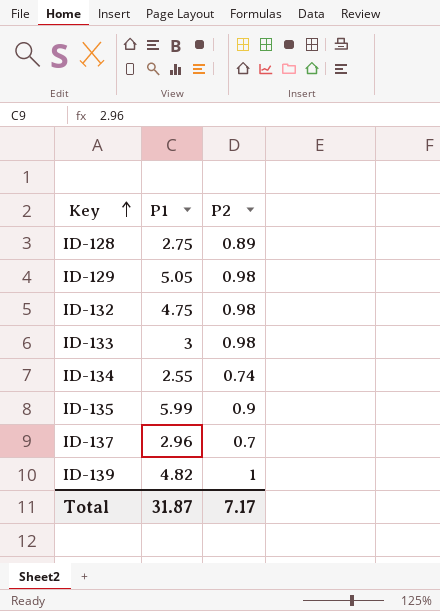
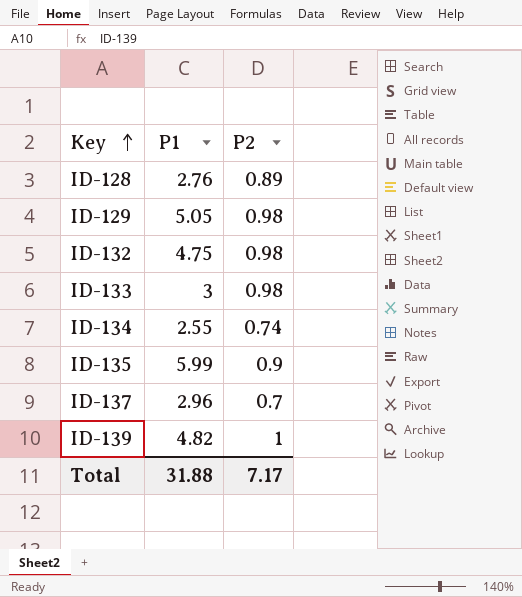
ID-128 | P1: 2.75 -> 2.76
Total | P1: 31.87 -> 31.88

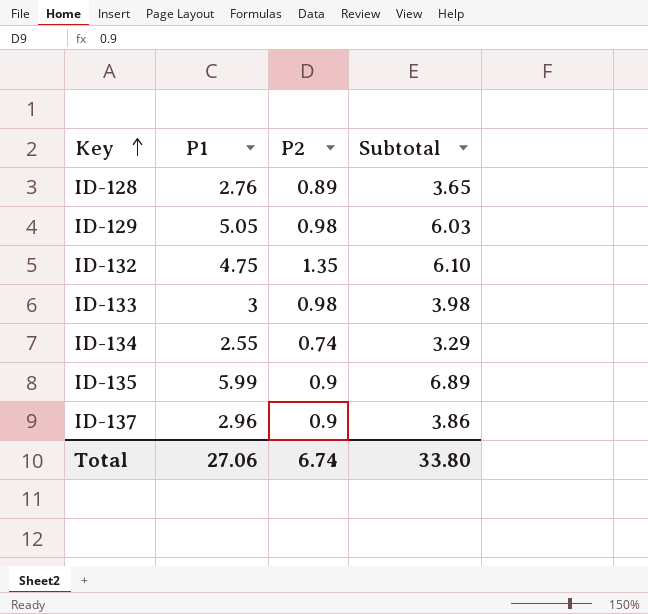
column Subtotal | formula: none -> [P1] + [P2]
row ID-139: 4.82 | 1 -> none
ID-132 | P2: 0.98 -> 1.35
ID-137 | P2: 0.7 -> 0.9
Total | P1: 31.88 -> 27.06
Total | P2: 7.17 -> 6.74

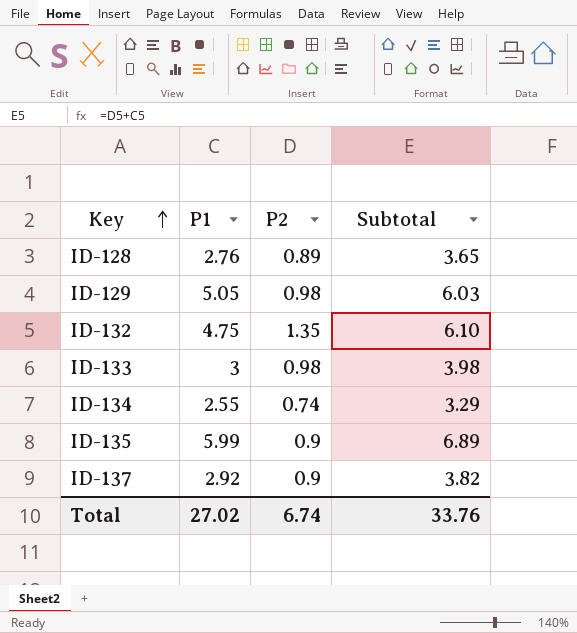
ID-137 | P1: 2.96 -> 2.92
ID-137 | Subtotal: 3.86 -> 3.82
Total | P1: 27.06 -> 27.02
Total | Subtotal: 33.80 -> 33.76

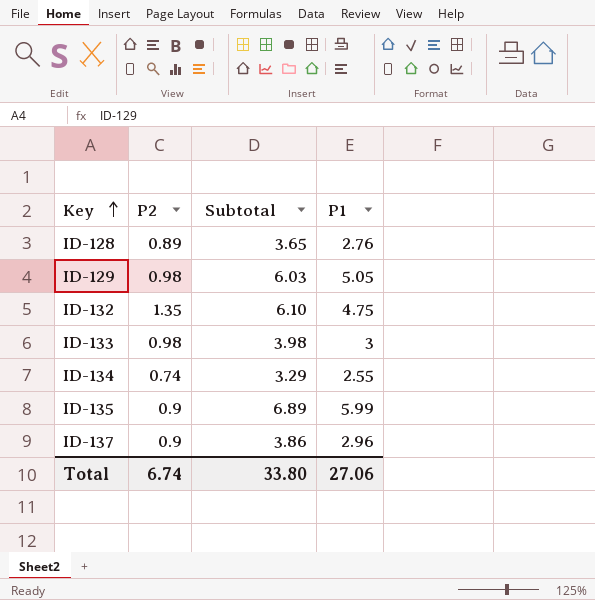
column P1 | position: 2 -> 4
ID-137 | Subtotal: 3.82 -> 3.86
ID-137 | P1: 2.92 -> 2.96
Total | Subtotal: 33.76 -> 33.80
Total | P1: 27.02 -> 27.06

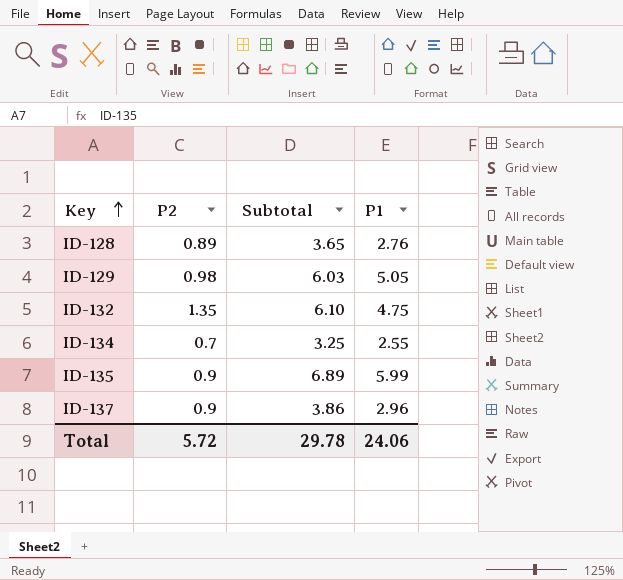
row ID-133: 0.98 | 3.98 | 3 -> none
ID-134 | P2: 0.74 -> 0.7
ID-134 | Subtotal: 3.29 -> 3.25
Total | P2: 6.74 -> 5.72
Total | Subtotal: 33.80 -> 29.78
Total | P1: 27.06 -> 24.06

